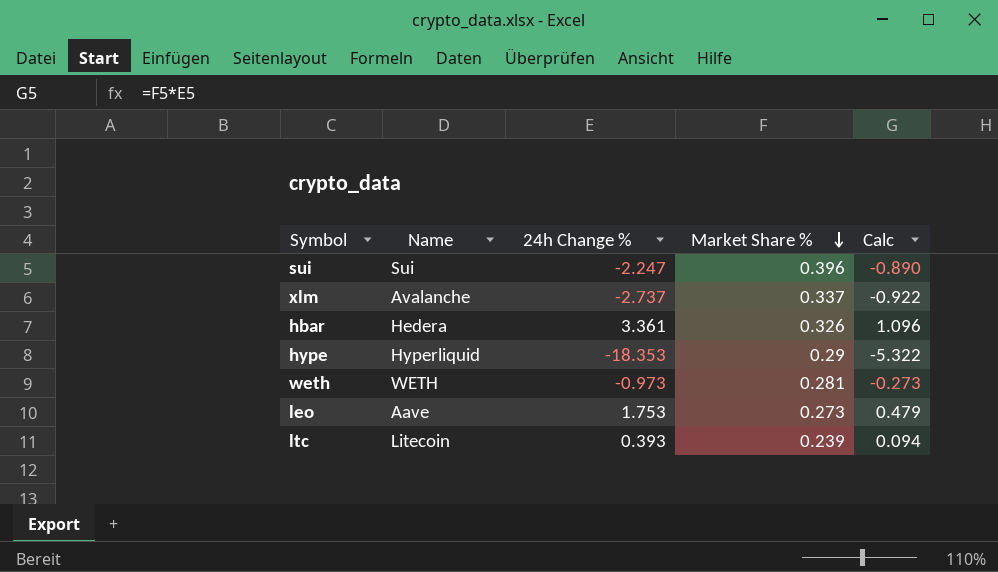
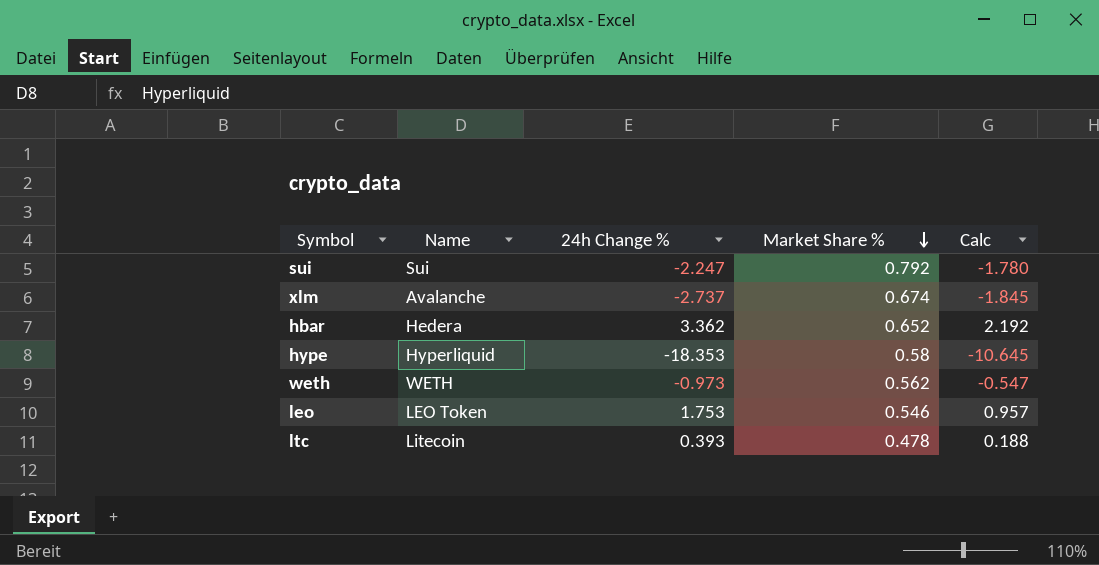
sui | Market Share %: 0.396 -> 0.792
sui | Calc: -0.890 -> -1.780
xlm | Market Share %: 0.337 -> 0.674
xlm | Calc: -0.922 -> -1.845
hbar | 24h Change %: 3.361 -> 3.362
hbar | Market Share %: 0.326 -> 0.652
hbar | Calc: 1.096 -> 2.192
hype | Market Share %: 0.29 -> 0.58
hype | Calc: -5.322 -> -10.645
weth | Market Share %: 0.281 -> 0.562
weth | Calc: -0.273 -> -0.547
leo | Name: Aave -> LEO Token
leo | Market Share %: 0.273 -> 0.546
leo | Calc: 0.479 -> 0.957
ltc | Market Share %: 0.239 -> 0.478
ltc | Calc: 0.094 -> 0.188

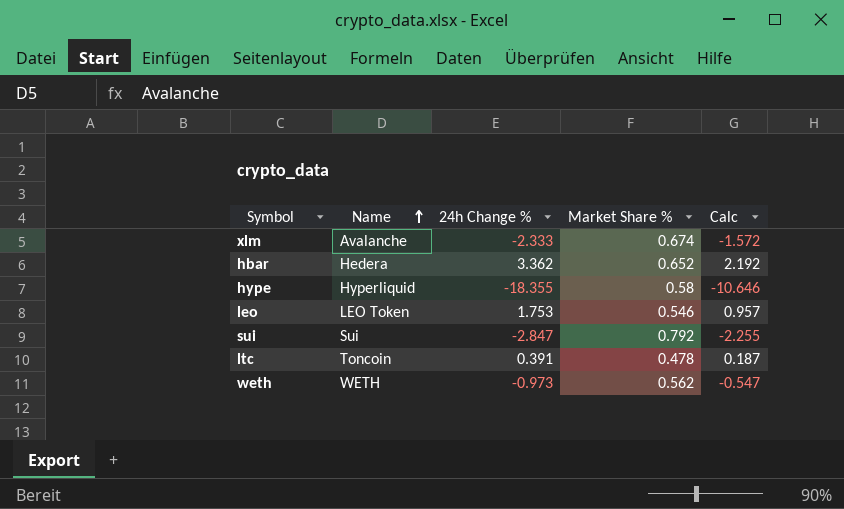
row order: Market Share % descending -> Name ascending
xlm | 24h Change %: -2.737 -> -2.333
xlm | Calc: -1.845 -> -1.572
hype | 24h Change %: -18.353 -> -18.355
hype | Calc: -10.645 -> -10.646
sui | 24h Change %: -2.247 -> -2.847
sui | Calc: -1.780 -> -2.255
ltc | Name: Litecoin -> Toncoin
ltc | 24h Change %: 0.393 -> 0.391
ltc | Calc: 0.188 -> 0.187

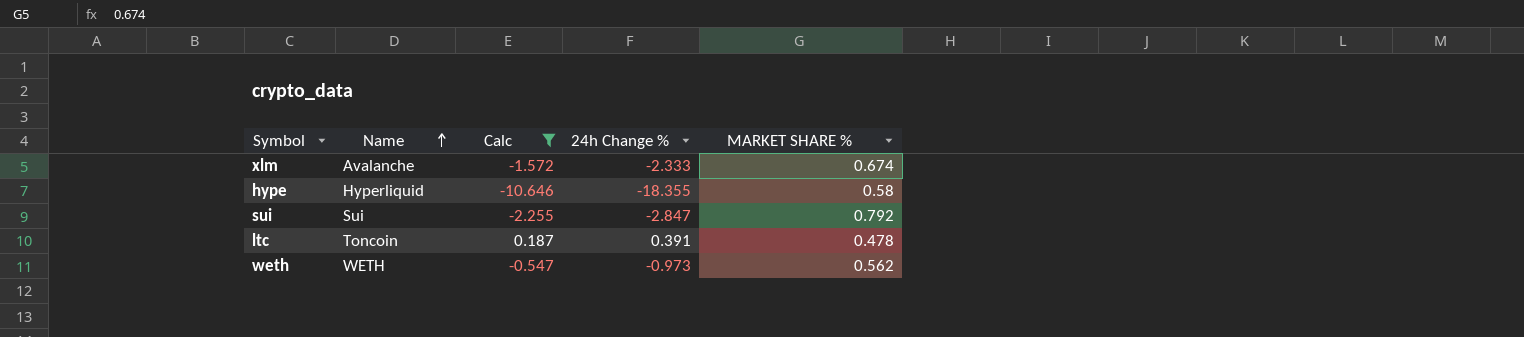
filter: none -> Calc <= 0.187
column Calc | position: 5 -> 3
column name: Market Share % -> MARKET SHARE %

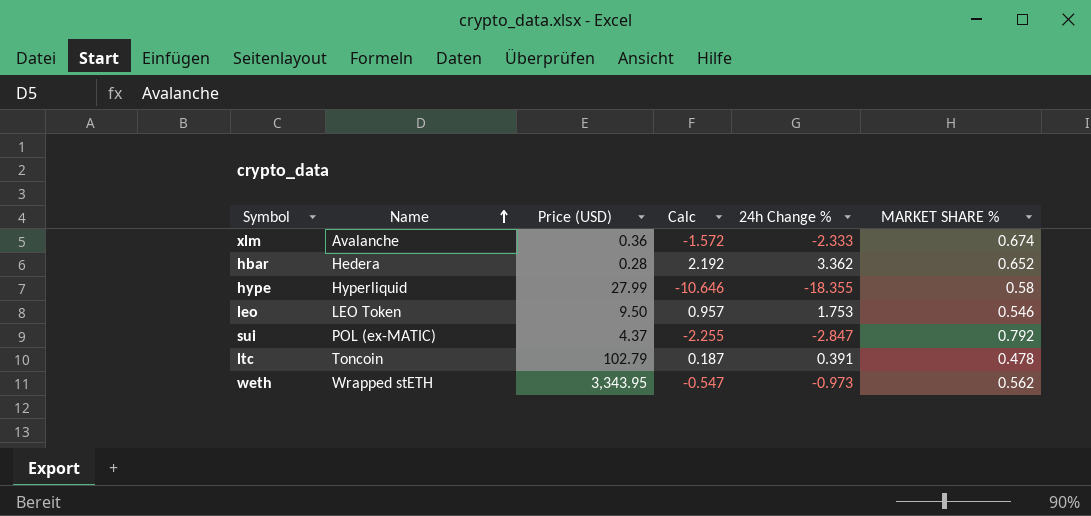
filter: Calc <= 0.187 -> none
column Price (USD) | position: none -> 3
sui | Name: Sui -> POL (ex-MATIC)
weth | Name: WETH -> Wrapped stETH

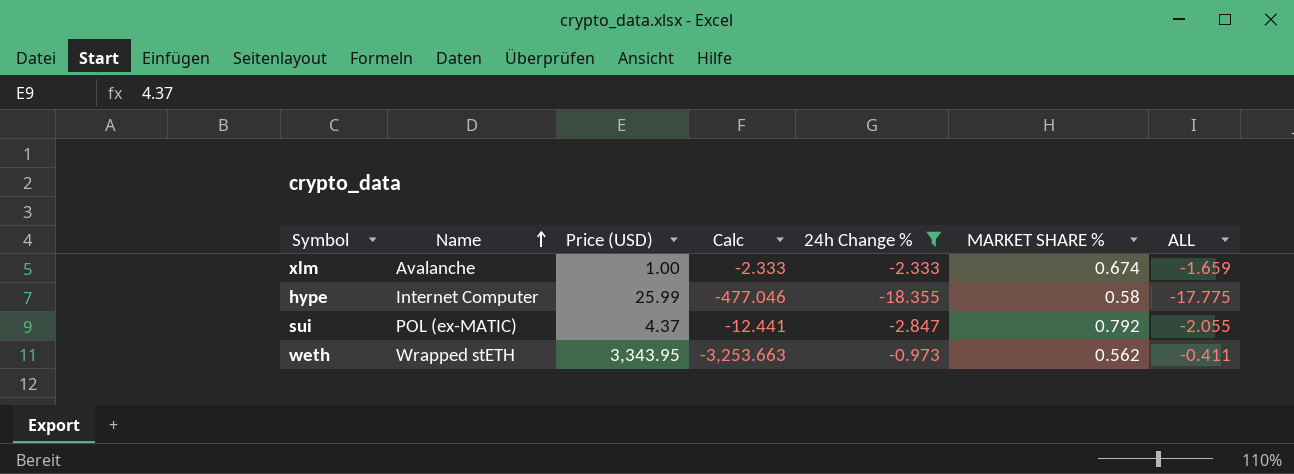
filter: none -> 24h Change % <= -0.973
column Calc | formula: [24h Change %] * [MARKET SHARE %] -> [Price (USD)] * [24h Change %]
column ALL | formula: none -> [24h Change %] + [MARKET SHARE %]
xlm | Price (USD): 0.36 -> 1.00
hype | Name: Hyperliquid -> Internet Computer
hype | Price (USD): 27.99 -> 25.99

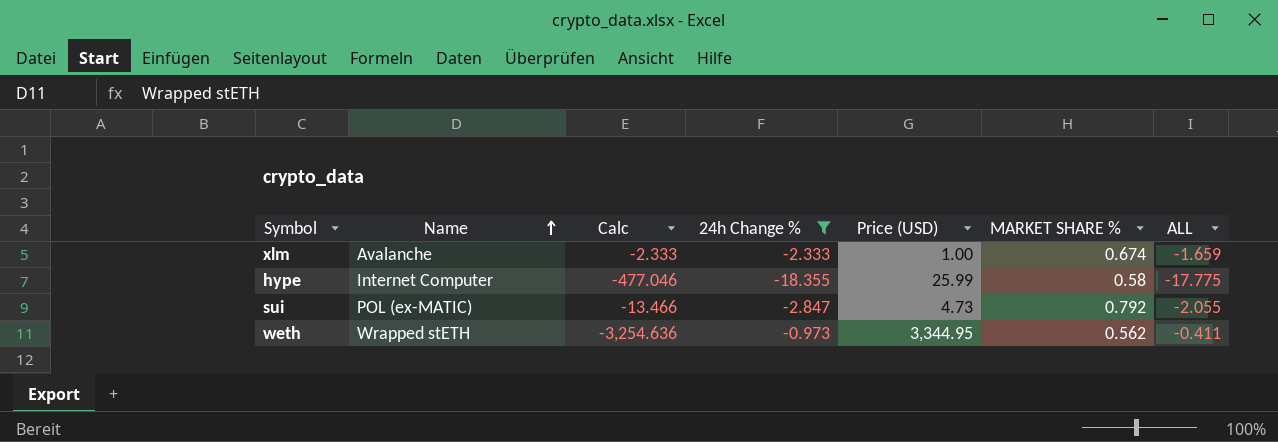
column Price (USD) | position: 3 -> 5
sui | Calc: -12.441 -> -13.466
sui | Price (USD): 4.37 -> 4.73
weth | Calc: -3,253.663 -> -3,254.636
weth | Price (USD): 3,343.95 -> 3,344.95

